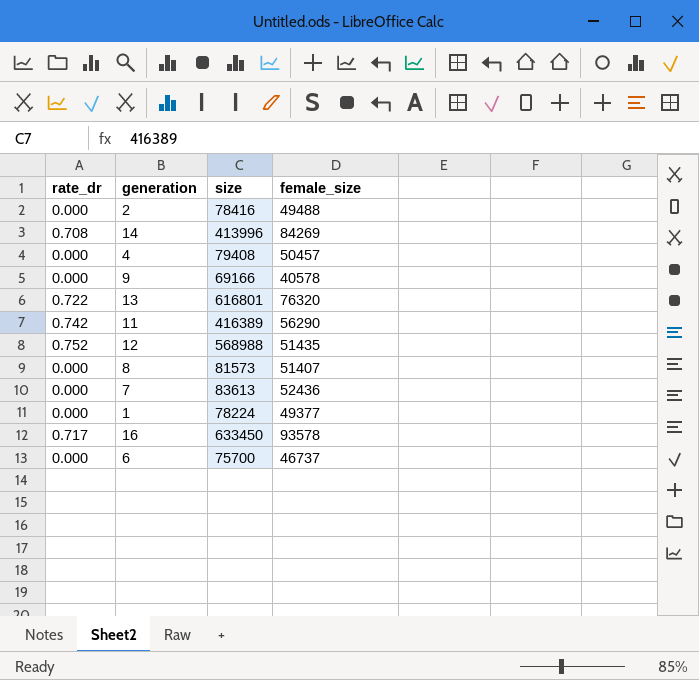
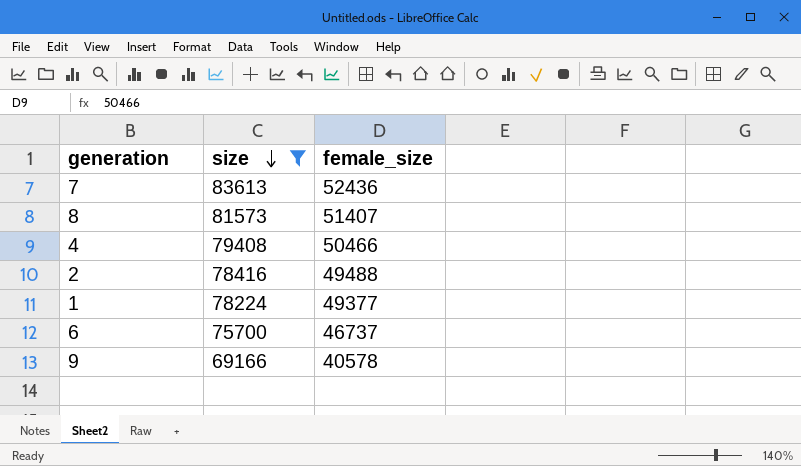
filter: none -> size <= 83613
row order: none -> size descending
column rate_dr | position: 1 -> none
4 | female_size: 50457 -> 50466

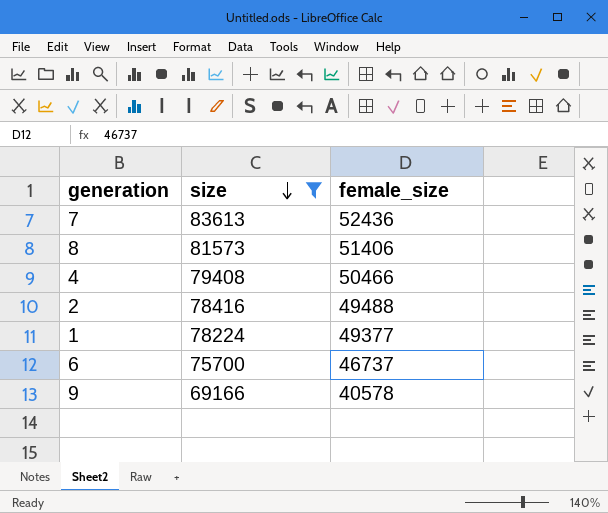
8 | female_size: 51407 -> 51406

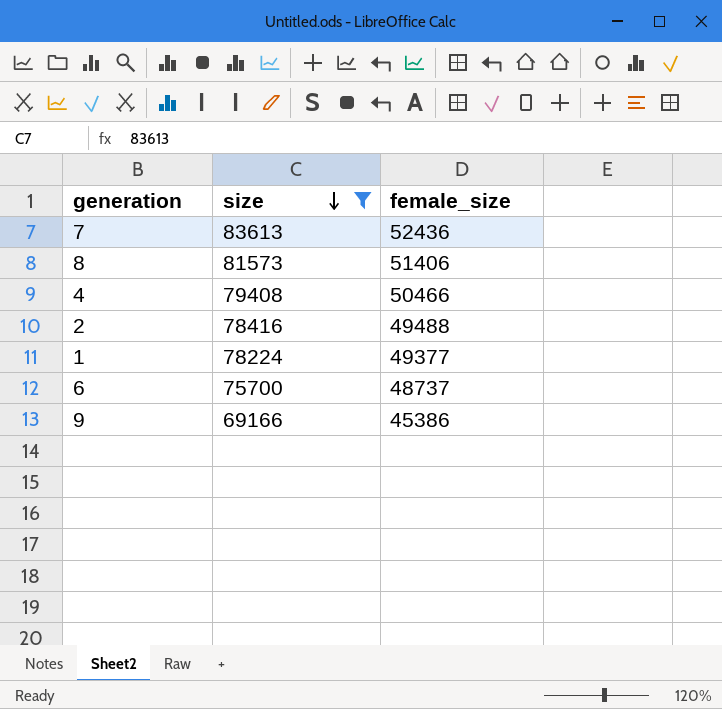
6 | female_size: 46737 -> 48737
9 | female_size: 40578 -> 45386

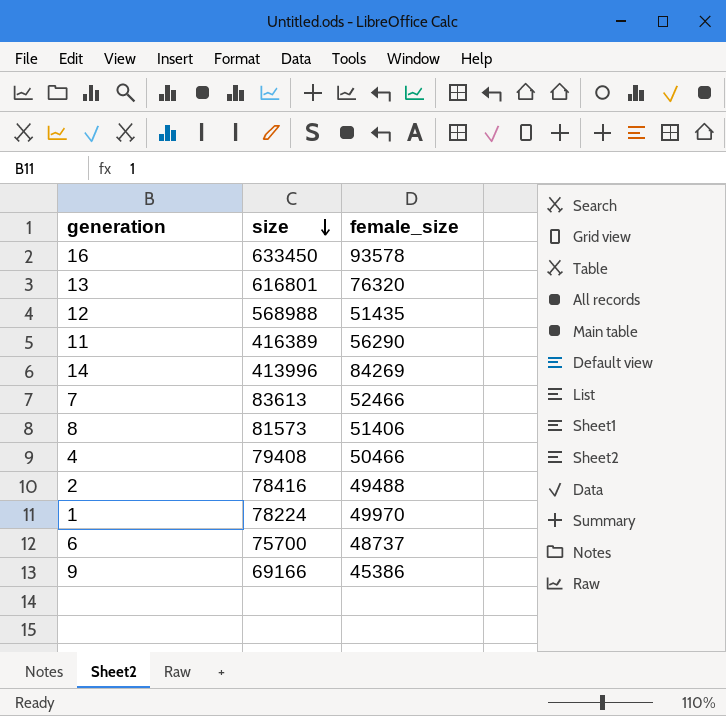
filter: size <= 83613 -> none
7 | female_size: 52436 -> 52466
1 | female_size: 49377 -> 49970

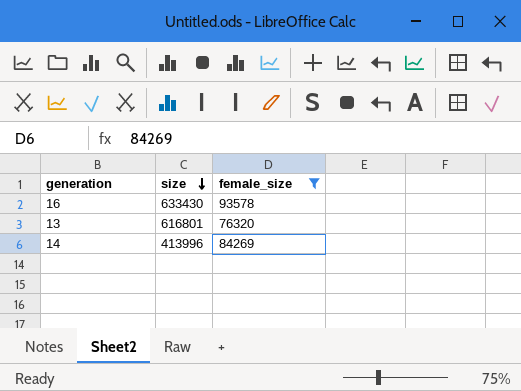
filter: none -> female_size >= 76320
16 | size: 633450 -> 633430

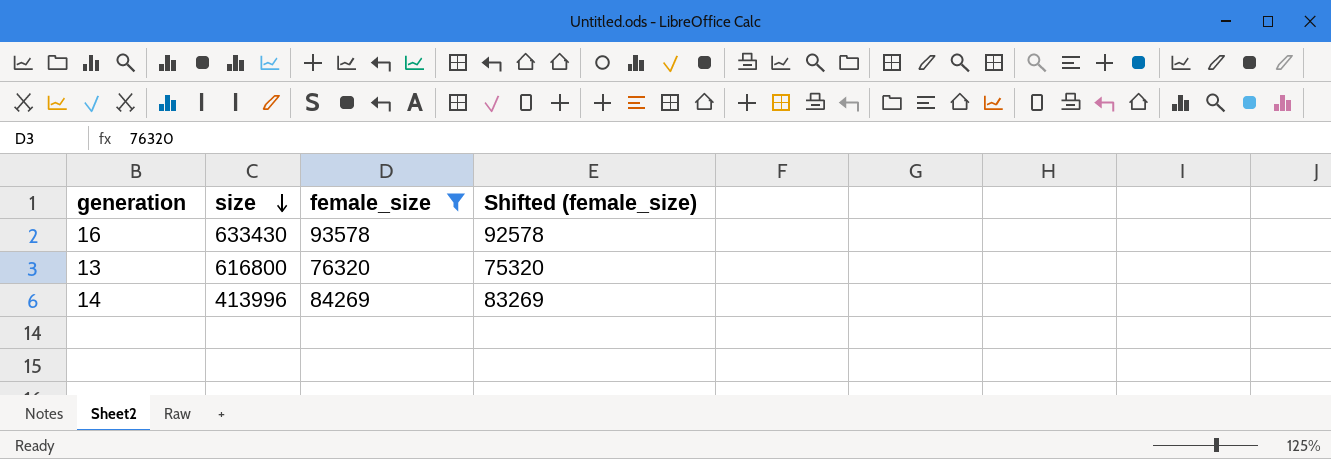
column Shifted (female_size) | formula: none -> [female_size] - 1000
13 | size: 616801 -> 616800

